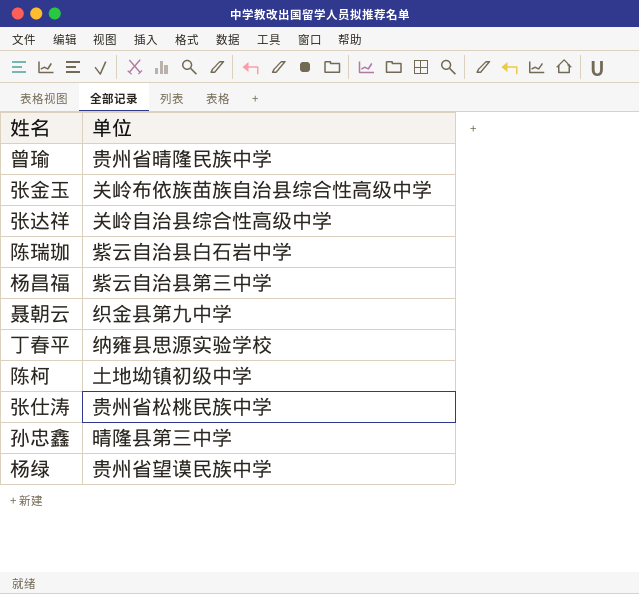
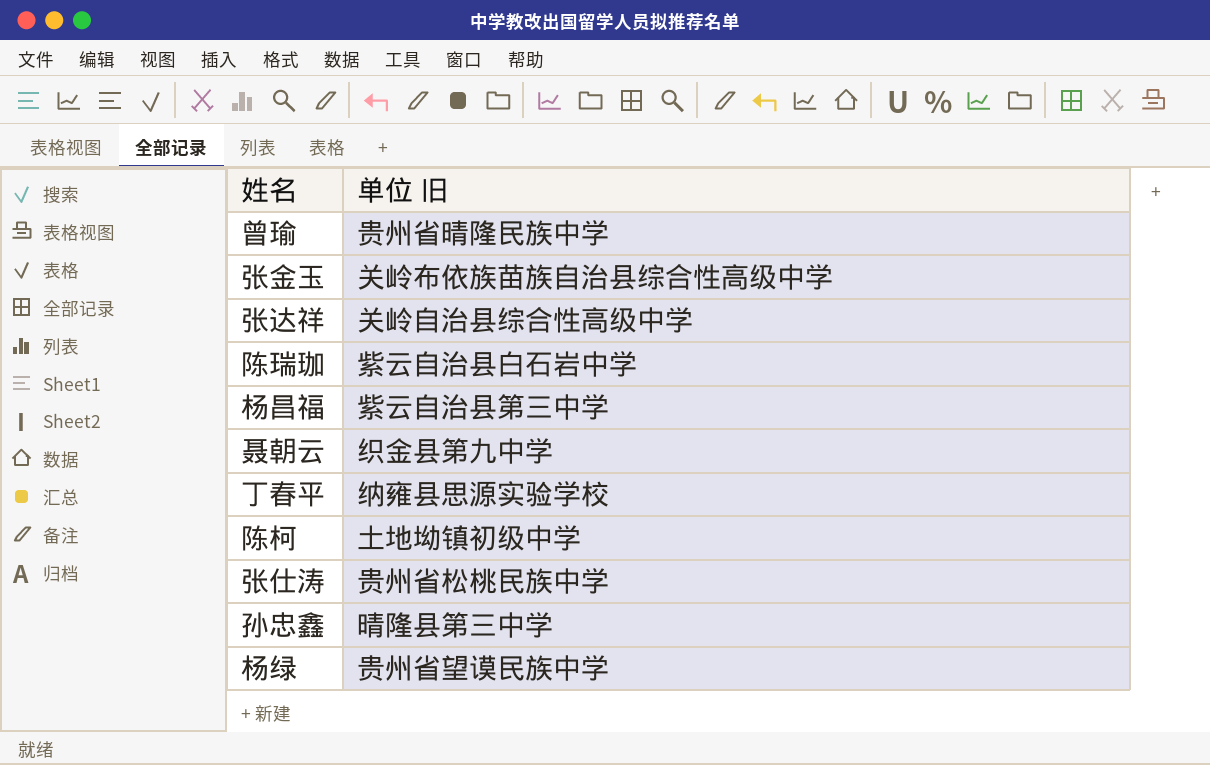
column name: 单位 -> 单位 旧

